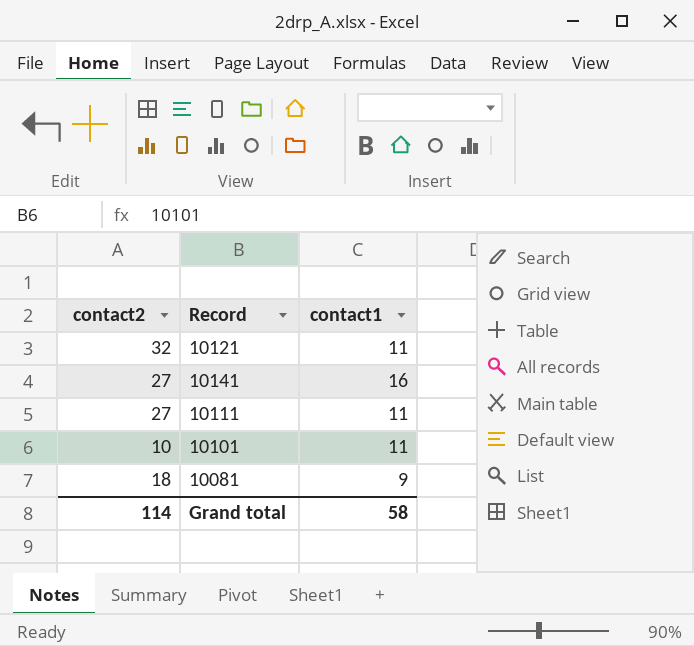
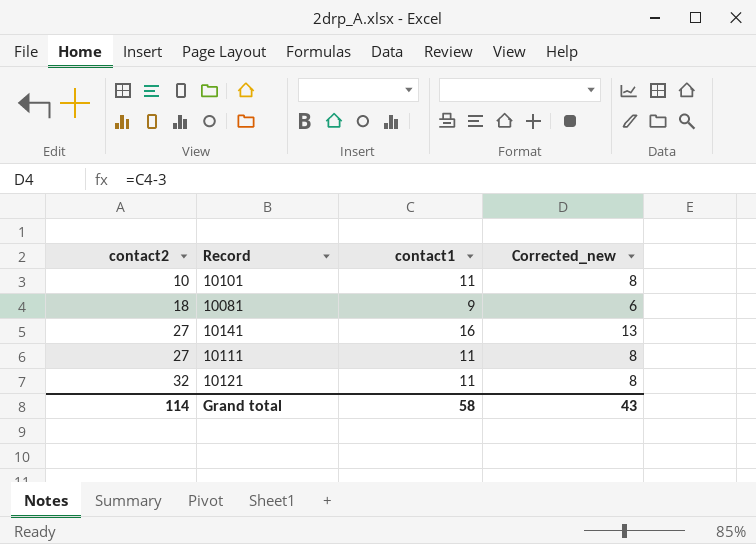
row order: none -> contact2 ascending
column Corrected_new | formula: none -> [contact1] - 3

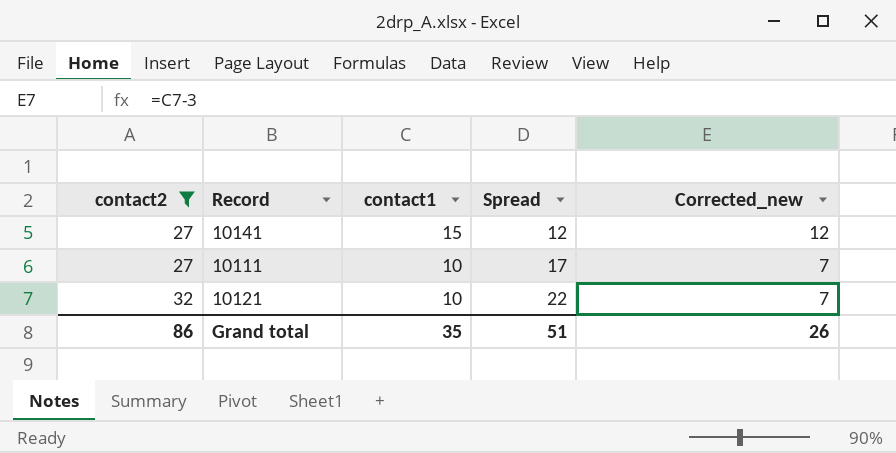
filter: none -> contact2 >= 27
column Spread | formula: none -> [contact2] - [contact1]
10141 | contact1: 16 -> 15
10141 | Corrected_new: 13 -> 12
10111 | contact1: 11 -> 10
10111 | Corrected_new: 8 -> 7
10121 | contact1: 11 -> 10
10121 | Corrected_new: 8 -> 7
Grand total | contact2: 114 -> 86
Grand total | contact1: 58 -> 35
Grand total | Corrected_new: 43 -> 26

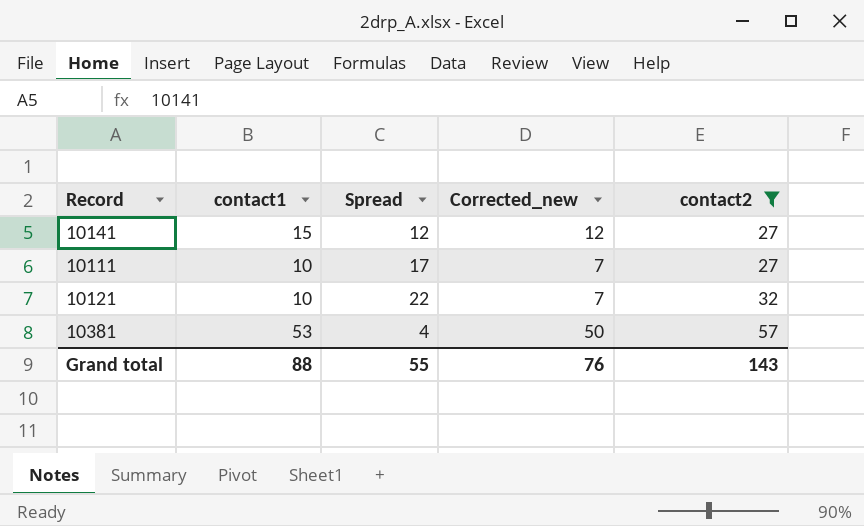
column contact2 | position: 1 -> 5
row 10381: none -> 53 | 4 | 50 | 57
Grand total | contact1: 35 -> 88
Grand total | Spread: 51 -> 55
Grand total | Corrected_new: 26 -> 76
Grand total | contact2: 86 -> 143

